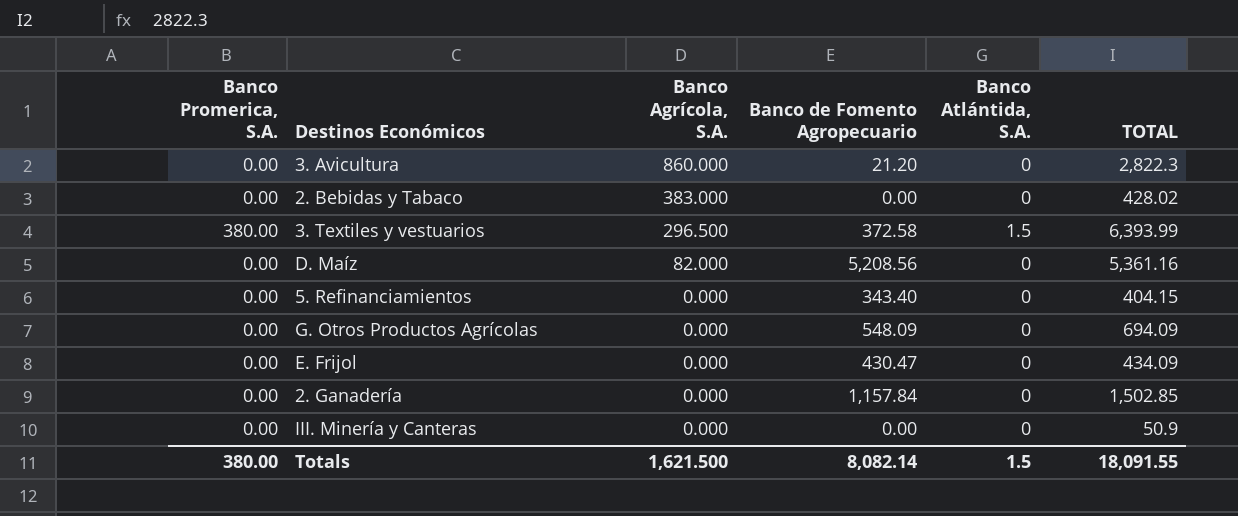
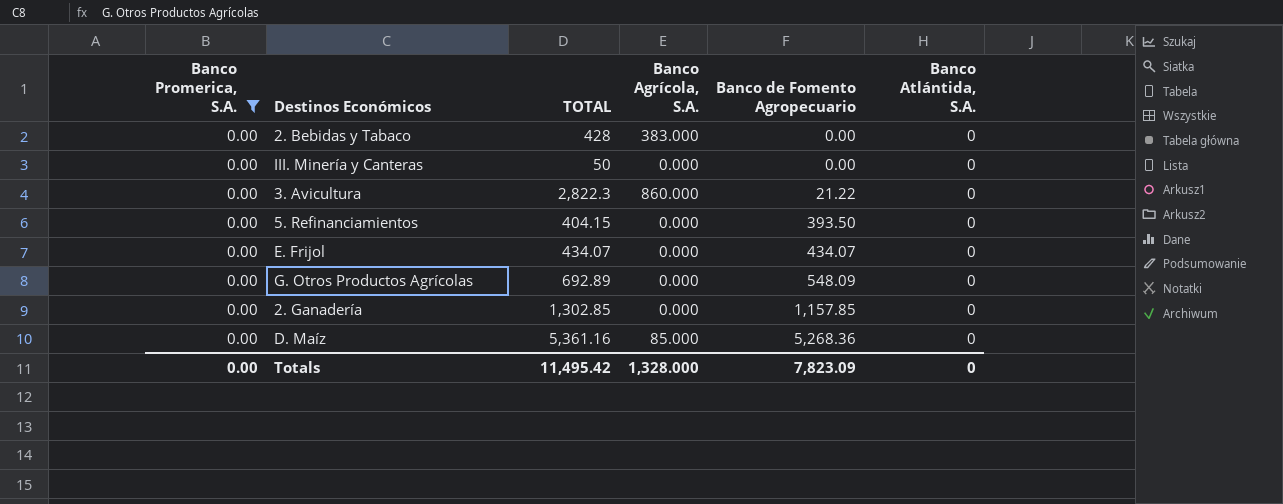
filter: none -> Banco Promerica, S.A. = 0.00
row order: Banco Agrícola, S.A. descending -> Banco de Fomento Agropecuario ascending
column TOTAL | position: 6 -> 3
2. Bebidas y Tabaco | TOTAL: 428.02 -> 428
III. Minería y Canteras | TOTAL: 50.9 -> 50
3. Avicultura | Banco de Fomento Agropecuario: 21.20 -> 21.22
5. Refinanciamientos | Banco de Fomento Agropecuario: 343.40 -> 393.50
E. Frijol | TOTAL: 434.09 -> 434.07
E. Frijol | Banco de Fomento Agropecuario: 430.47 -> 434.07
G. Otros Productos Agrícolas | TOTAL: 694.09 -> 692.89
2. Ganadería | TOTAL: 1,502.85 -> 1,302.85
2. Ganadería | Banco de Fomento Agropecuario: 1,157.84 -> 1,157.85
D. Maíz | Banco Agrícola, S.A.: 82.000 -> 85.000
D. Maíz | Banco de Fomento Agropecuario: 5,208.56 -> 5,268.36
Totals | Banco Promerica, S.A.: 380.00 -> 0.00
Totals | TOTAL: 18,091.55 -> 11,495.42
Totals | Banco Agrícola, S.A.: 1,621.500 -> 1,328.000
Totals | Banco de Fomento Agropecuario: 8,082.14 -> 7,823.09
Totals | Banco Atlántida, S.A.: 1.5 -> 0

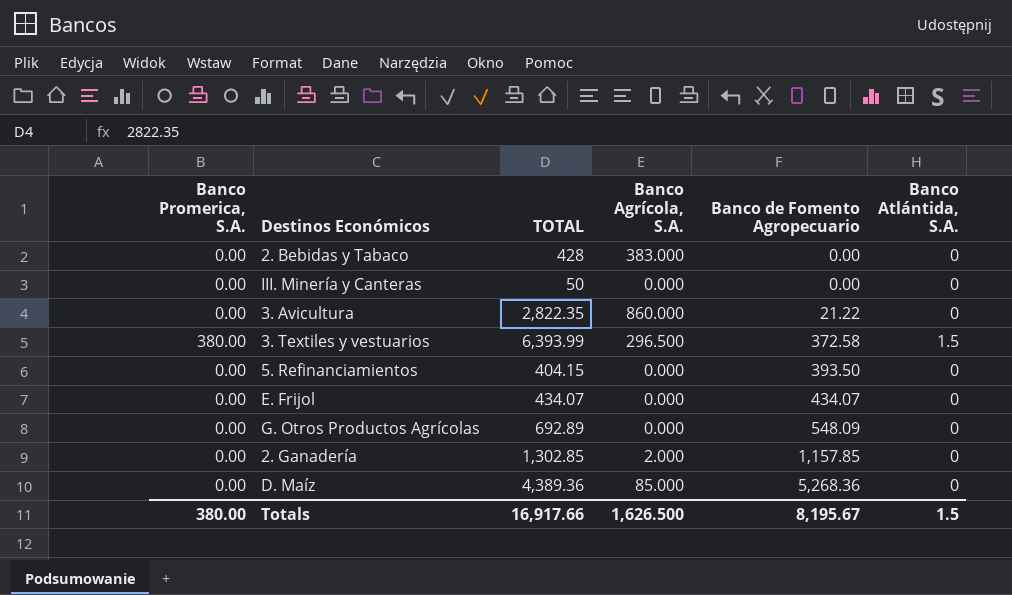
filter: Banco Promerica, S.A. = 0.00 -> none
3. Avicultura | TOTAL: 2,822.3 -> 2,822.35
2. Ganadería | Banco Agrícola, S.A.: 0.000 -> 2.000
D. Maíz | TOTAL: 5,361.16 -> 4,389.36
Totals | Banco Promerica, S.A.: 0.00 -> 380.00
Totals | TOTAL: 11,495.42 -> 16,917.66
Totals | Banco Agrícola, S.A.: 1,328.000 -> 1,626.500
Totals | Banco de Fomento Agropecuario: 7,823.09 -> 8,195.67
Totals | Banco Atlántida, S.A.: 0 -> 1.5

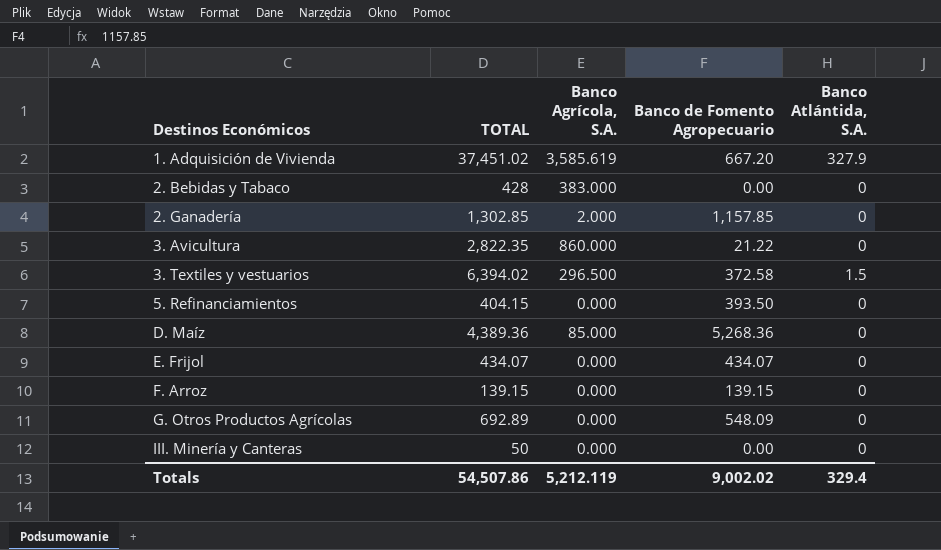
row order: Banco de Fomento Agropecuario ascending -> Destinos Económicos ascending
column Banco Promerica, S.A. | position: 1 -> none
row 1. Adquisición de Vivienda: none -> 37,451.02 | 3,585.619 | 667.20 | 327.9
3. Textiles y vestuarios | TOTAL: 6,393.99 -> 6,394.02
row F. Arroz: none -> 139.15 | 0.000 | 139.15 | 0
Totals | TOTAL: 16,917.66 -> 54,507.86
Totals | Banco Agrícola, S.A.: 1,626.500 -> 5,212.119
Totals | Banco de Fomento Agropecuario: 8,195.67 -> 9,002.02
Totals | Banco Atlántida, S.A.: 1.5 -> 329.4

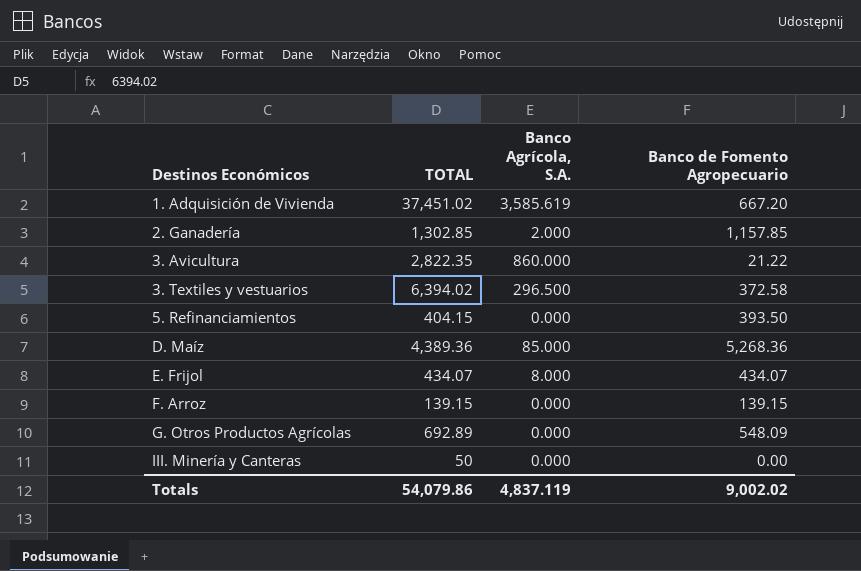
column Banco Atlántida, S.A. | position: 5 -> none
row 2. Bebidas y Tabaco: 428 | 383.000 | 0.00 | 0 -> none
E. Frijol | Banco Agrícola, S.A.: 0.000 -> 8.000
Totals | TOTAL: 54,507.86 -> 54,079.86
Totals | Banco Agrícola, S.A.: 5,212.119 -> 4,837.119

